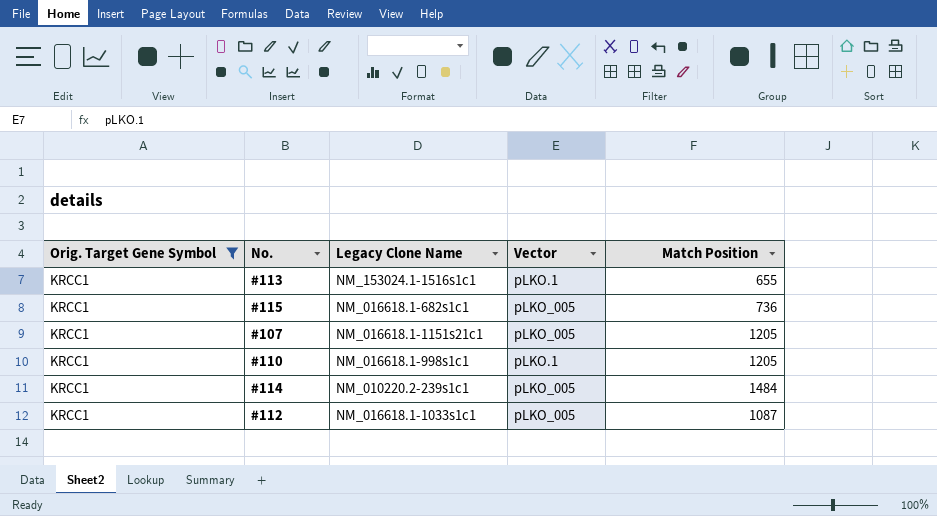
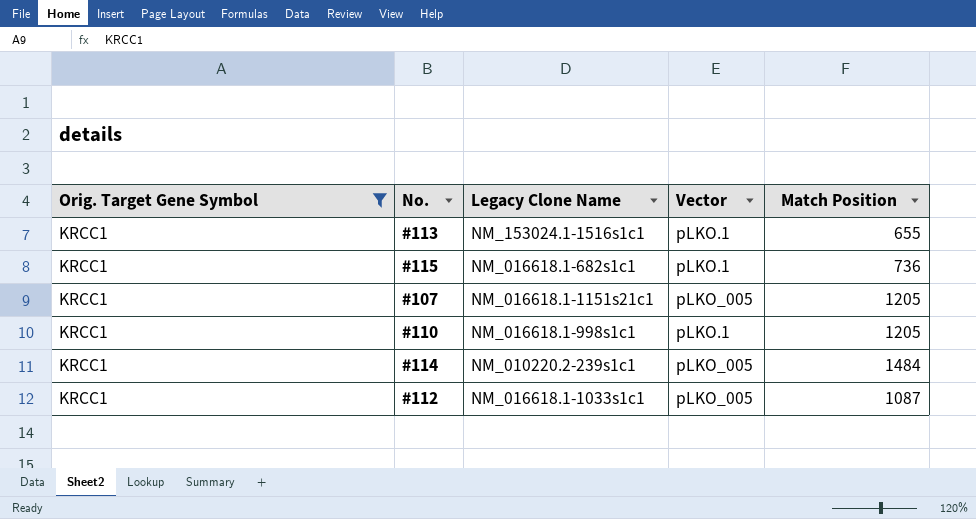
#115 | Vector: pLKO_005 -> pLKO.1

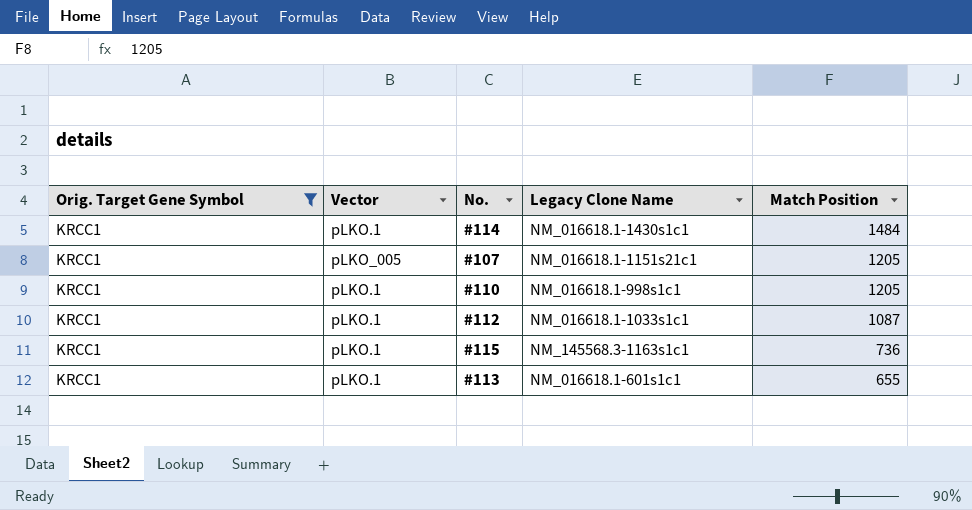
row order: none -> Match Position descending
column Vector | position: 4 -> 2
#114 | Vector: pLKO_005 -> pLKO.1
#114 | Legacy Clone Name: NM_010220.2-239s1c1 -> NM_016618.1-1430s1c1
#112 | Vector: pLKO_005 -> pLKO.1
#115 | Legacy Clone Name: NM_016618.1-682s1c1 -> NM_145568.3-1163s1c1
#113 | Legacy Clone Name: NM_153024.1-1516s1c1 -> NM_016618.1-601s1c1

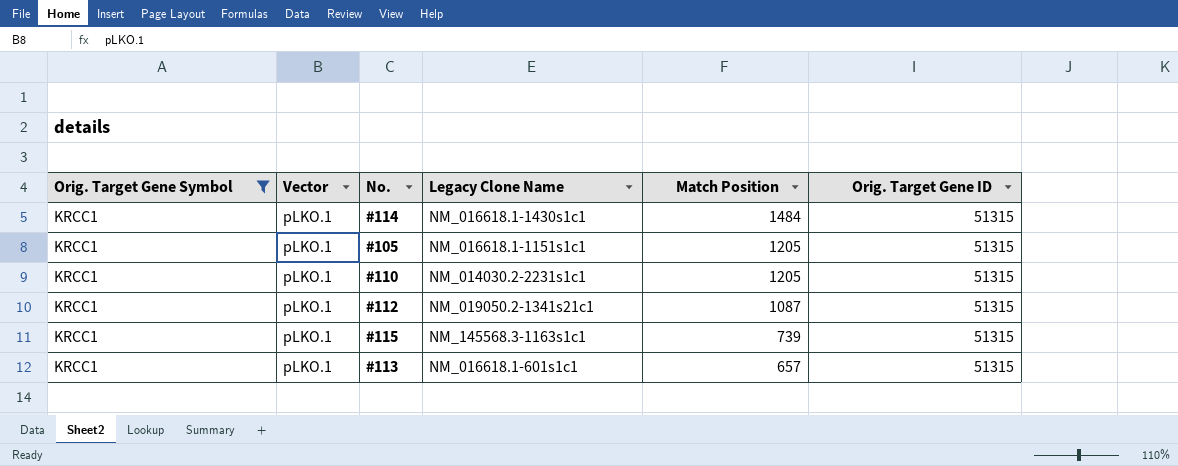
column Orig. Target Gene ID | position: none -> 6
row #107: KRCC1 | pLKO_005 | NM_016618.1-1151s21c1 | 1205 -> none
row #105: none -> KRCC1 | pLKO.1 | NM_016618.1-1151s1c1 | 1205 | 51315
#110 | Legacy Clone Name: NM_016618.1-998s1c1 -> NM_014030.2-2231s1c1
#112 | Legacy Clone Name: NM_016618.1-1033s1c1 -> NM_019050.2-1341s21c1
#115 | Match Position: 736 -> 739
#113 | Match Position: 655 -> 657

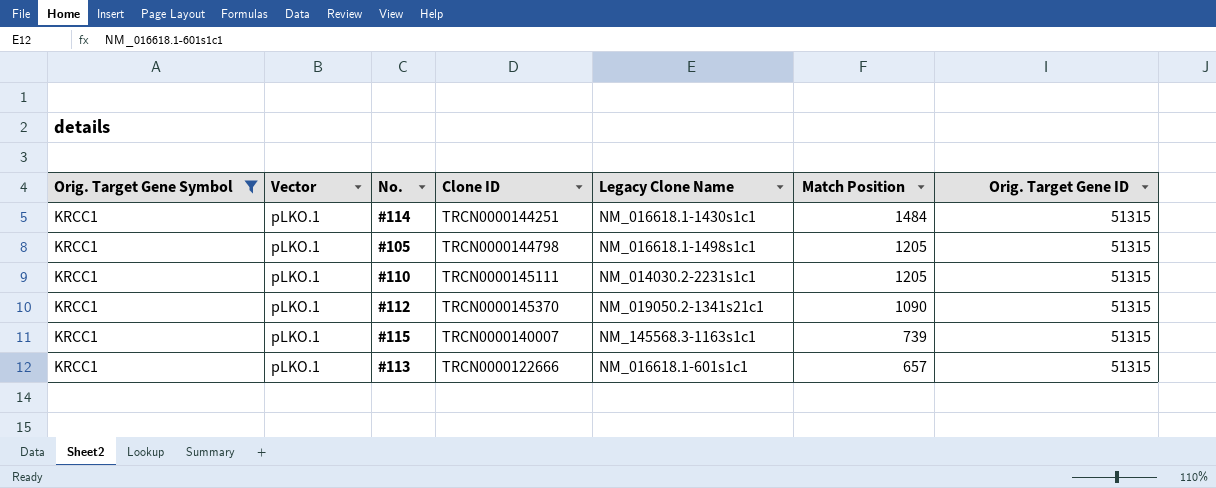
column Clone ID | position: none -> 4
#105 | Legacy Clone Name: NM_016618.1-1151s1c1 -> NM_016618.1-1498s1c1
#112 | Match Position: 1087 -> 1090

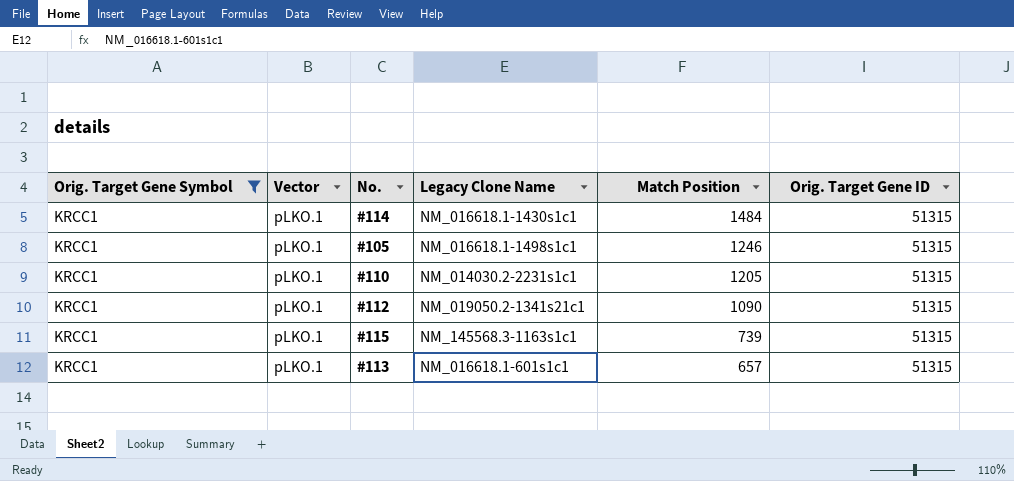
column Clone ID | position: 4 -> none
#105 | Match Position: 1205 -> 1246

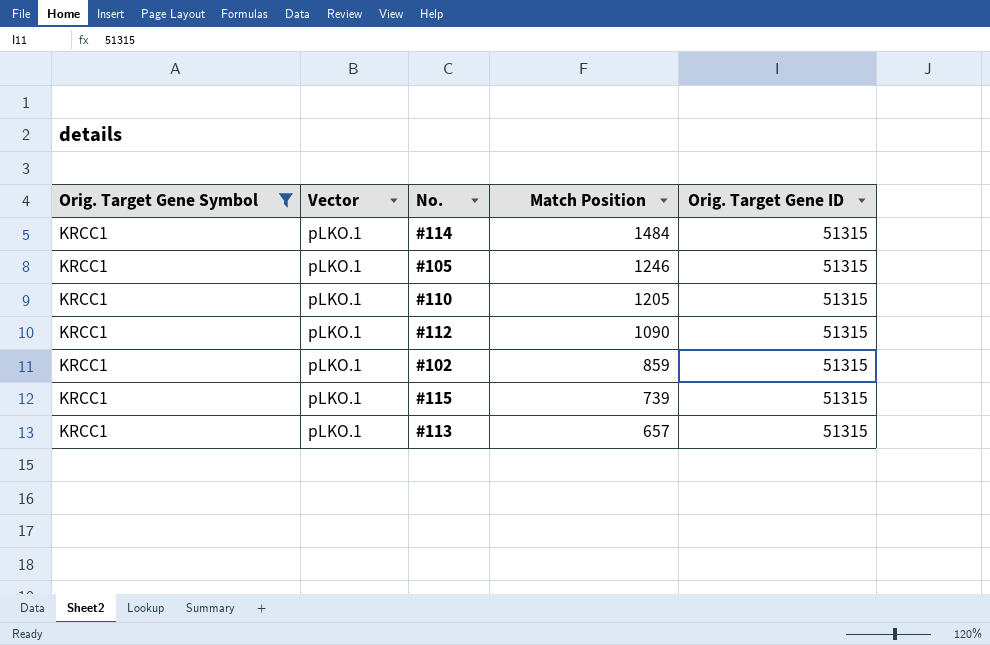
column Legacy Clone Name | position: 4 -> none
row #102: none -> KRCC1 | pLKO.1 | 859 | 51315

